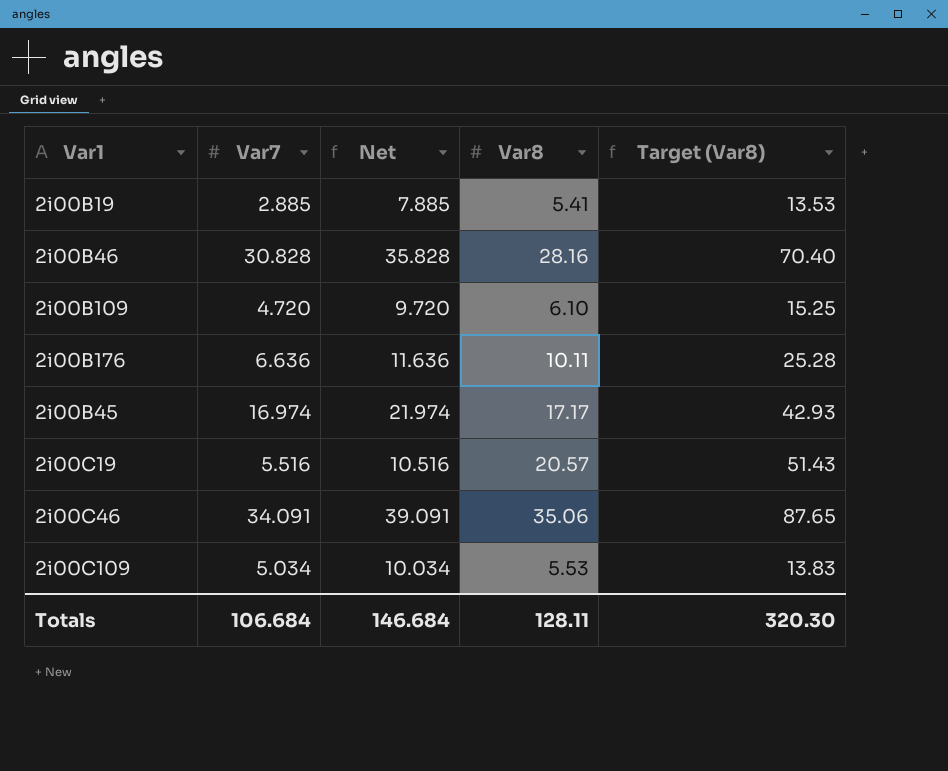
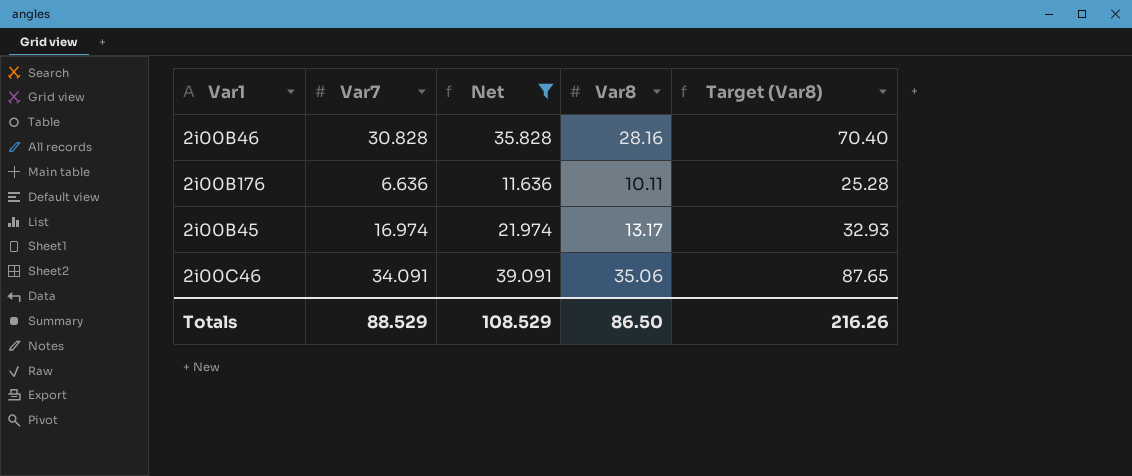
filter: none -> Net >= 11.636
2i00B45 | Var8: 17.17 -> 13.17
2i00B45 | Target (Var8): 42.93 -> 32.93
Totals | Var7: 106.684 -> 88.529
Totals | Net: 146.684 -> 108.529
Totals | Var8: 128.11 -> 86.50
Totals | Target (Var8): 320.30 -> 216.26

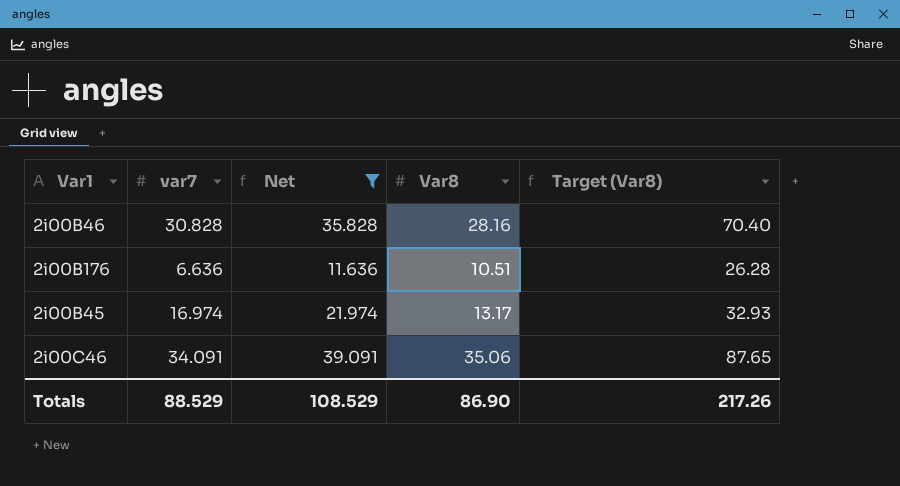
column name: Var7 -> var7
2i00B176 | Var8: 10.11 -> 10.51
2i00B176 | Target (Var8): 25.28 -> 26.28
Totals | Var8: 86.50 -> 86.90
Totals | Target (Var8): 216.26 -> 217.26

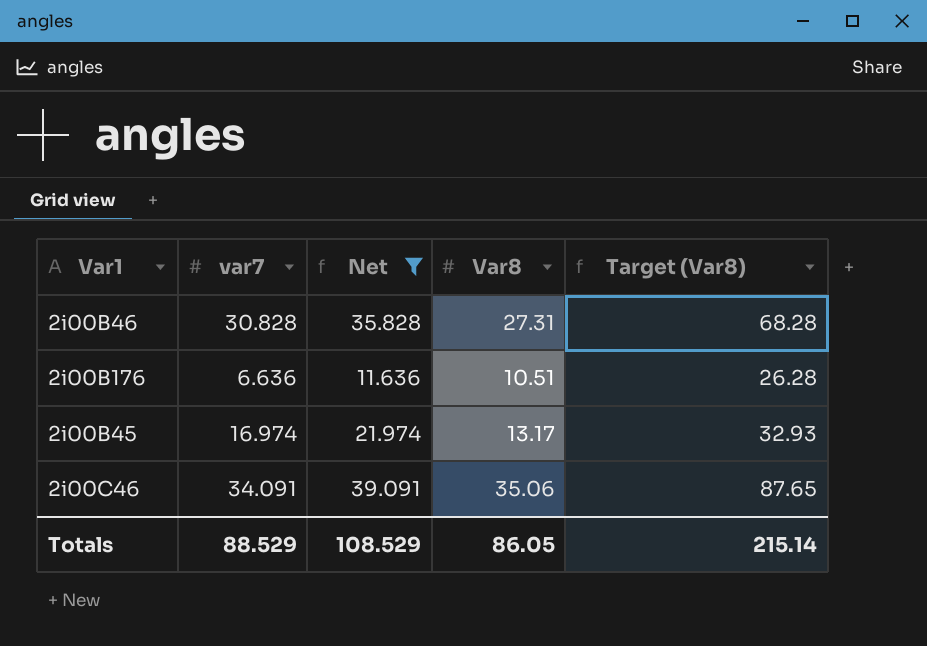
2i00B46 | Var8: 28.16 -> 27.31
2i00B46 | Target (Var8): 70.40 -> 68.28
Totals | Var8: 86.90 -> 86.05
Totals | Target (Var8): 217.26 -> 215.14

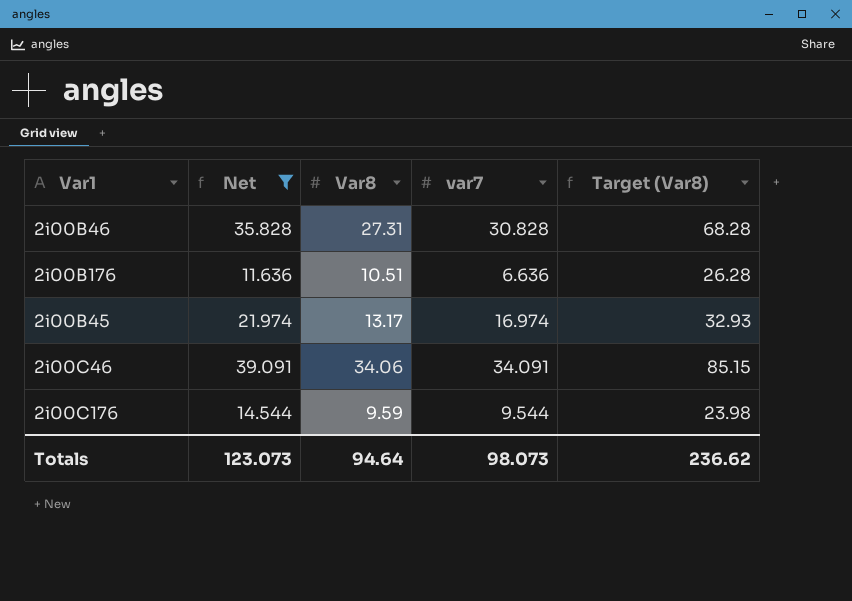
column var7 | position: 2 -> 4
2i00C46 | Var8: 35.06 -> 34.06
2i00C46 | Target (Var8): 87.65 -> 85.15
row 2i00C176: none -> 14.544 | 9.59 | 9.544 | 23.98
Totals | Net: 108.529 -> 123.073
Totals | Var8: 86.05 -> 94.64
Totals | var7: 88.529 -> 98.073
Totals | Target (Var8): 215.14 -> 236.62

